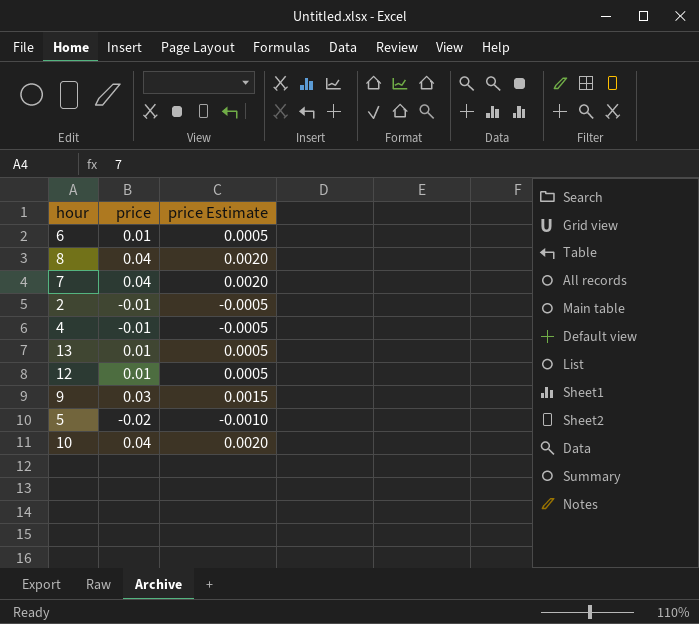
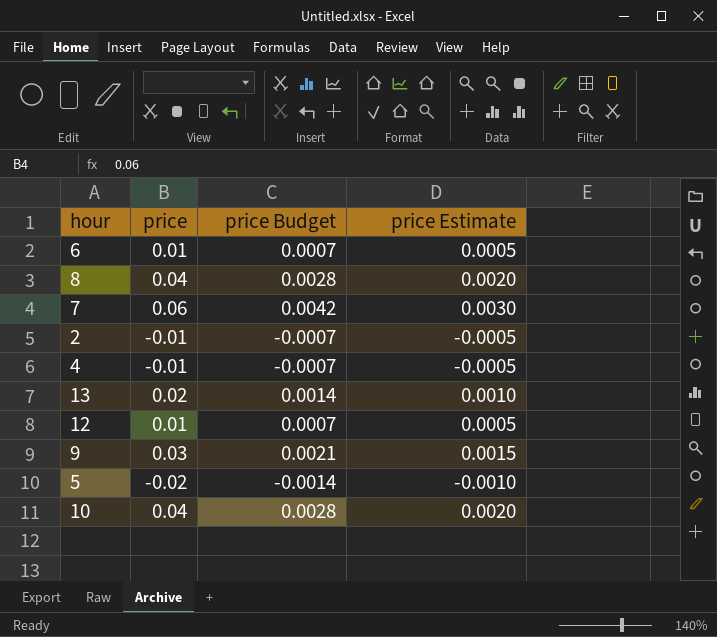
column price Budget | formula: none -> [price] * 0.07
7 | price: 0.04 -> 0.06
7 | price Estimate: 0.0020 -> 0.0030
13 | price: 0.01 -> 0.02
13 | price Estimate: 0.0005 -> 0.0010

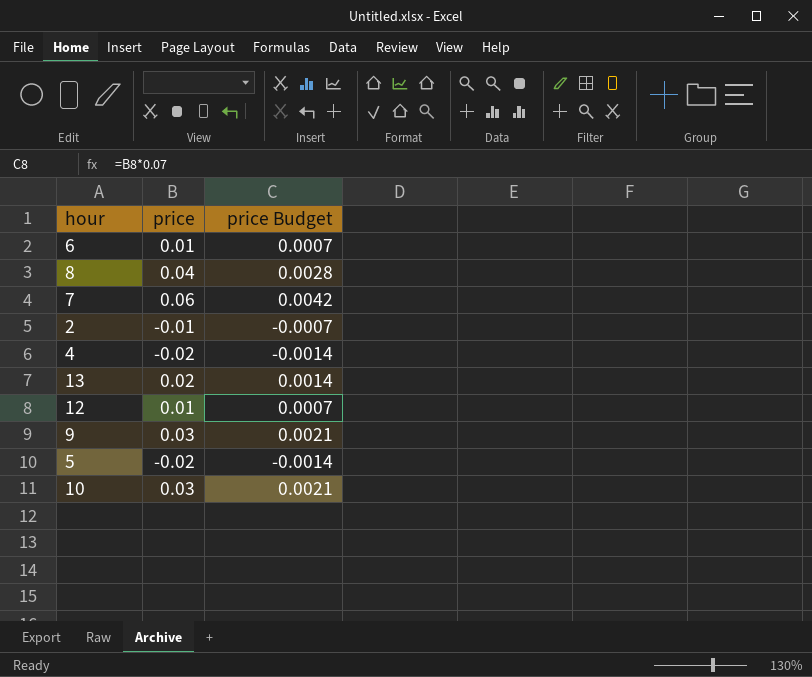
column price Estimate | formula: [price] * 0.05 -> none
4 | price: -0.01 -> -0.02
4 | price Budget: -0.0007 -> -0.0014
10 | price: 0.04 -> 0.03
10 | price Budget: 0.0028 -> 0.0021

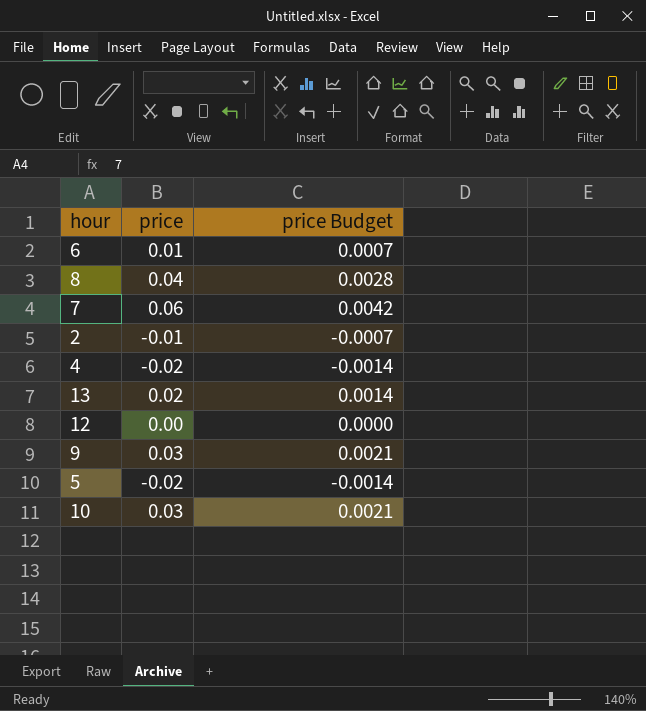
12 | price: 0.01 -> 0.00
12 | price Budget: 0.0007 -> 0.0000

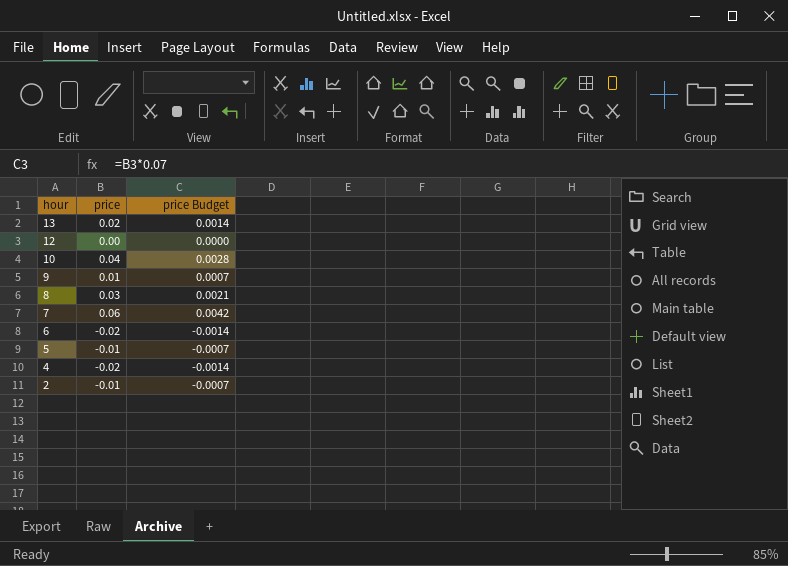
row order: none -> hour descending
10 | price: 0.03 -> 0.04
10 | price Budget: 0.0021 -> 0.0028
9 | price: 0.03 -> 0.01
9 | price Budget: 0.0021 -> 0.0007
8 | price: 0.04 -> 0.03
8 | price Budget: 0.0028 -> 0.0021
6 | price: 0.01 -> -0.02
6 | price Budget: 0.0007 -> -0.0014
5 | price: -0.02 -> -0.01
5 | price Budget: -0.0014 -> -0.0007

